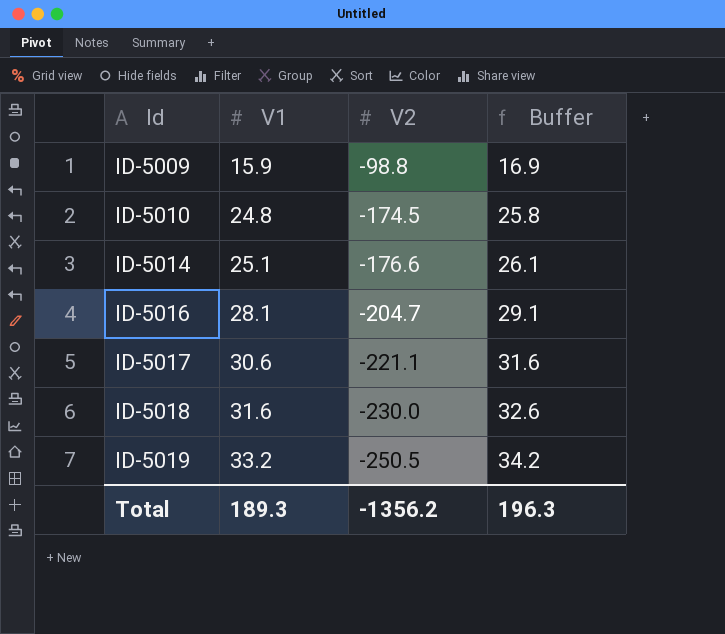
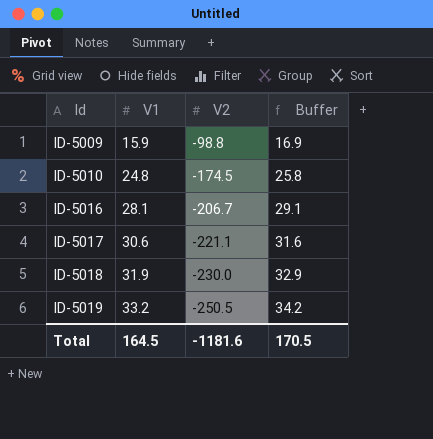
row ID-5014: 25.1 | -176.6 | 26.1 -> none
ID-5016 | V2: -204.7 -> -206.7
ID-5018 | V1: 31.6 -> 31.9
ID-5018 | Buffer: 32.6 -> 32.9
Total | V1: 189.3 -> 164.5
Total | V2: -1356.2 -> -1181.6
Total | Buffer: 196.3 -> 170.5

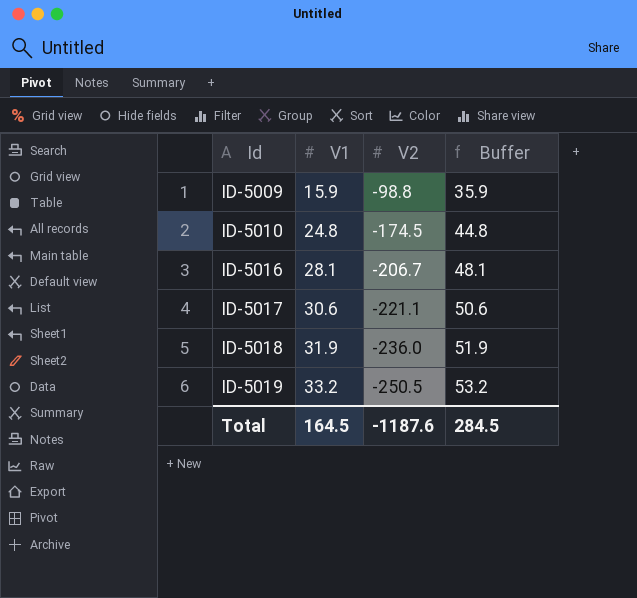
column Buffer | formula: [V1] + 1 -> [V1] + 20
ID-5018 | V2: -230.0 -> -236.0
Total | V2: -1181.6 -> -1187.6
Total | Buffer: 170.5 -> 284.5

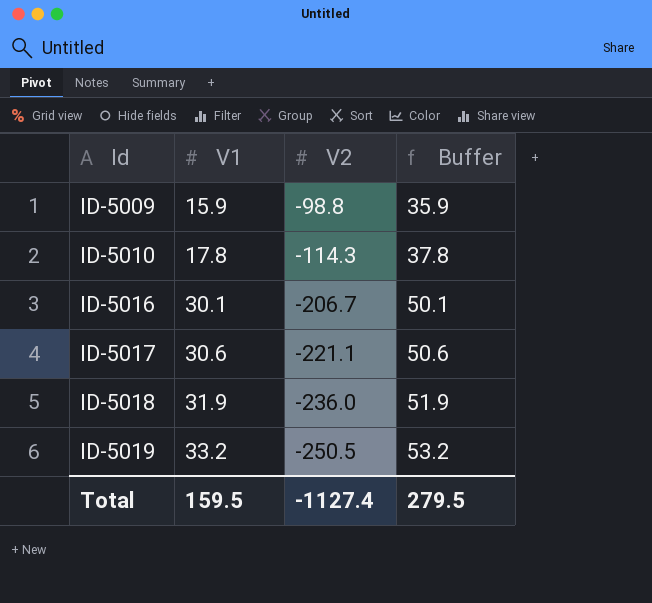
ID-5010 | V1: 24.8 -> 17.8
ID-5010 | V2: -174.5 -> -114.3
ID-5010 | Buffer: 44.8 -> 37.8
ID-5016 | V1: 28.1 -> 30.1
ID-5016 | Buffer: 48.1 -> 50.1
Total | V1: 164.5 -> 159.5
Total | V2: -1187.6 -> -1127.4
Total | Buffer: 284.5 -> 279.5

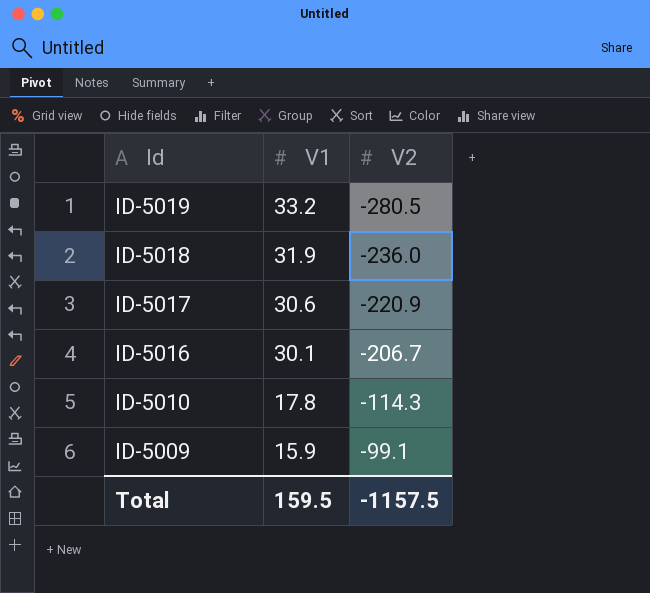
row order: Id ascending -> Id descending
column Buffer | formula: [V1] + 20 -> none
ID-5019 | V2: -250.5 -> -280.5
ID-5017 | V2: -221.1 -> -220.9
ID-5009 | V2: -98.8 -> -99.1
Total | V2: -1127.4 -> -1157.5

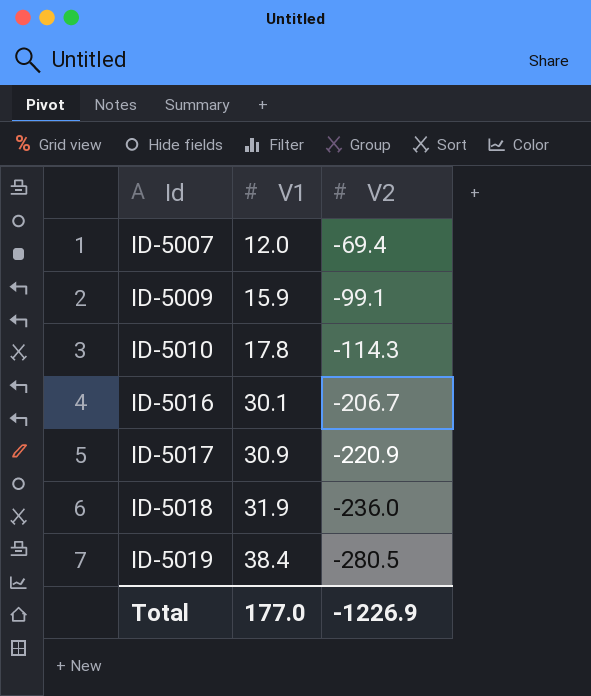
row order: Id descending -> Id ascending
row ID-5007: none -> 12.0 | -69.4
ID-5017 | V1: 30.6 -> 30.9
ID-5019 | V1: 33.2 -> 38.4
Total | V1: 159.5 -> 177.0
Total | V2: -1157.5 -> -1226.9

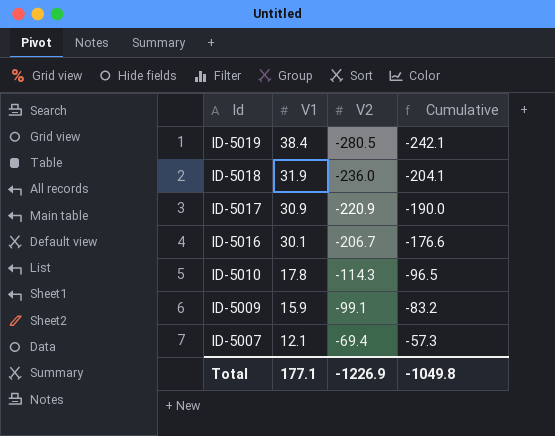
row order: Id ascending -> Id descending
column Cumulative | formula: none -> [V1] + [V2]
ID-5007 | V1: 12.0 -> 12.1
Total | V1: 177.0 -> 177.1

